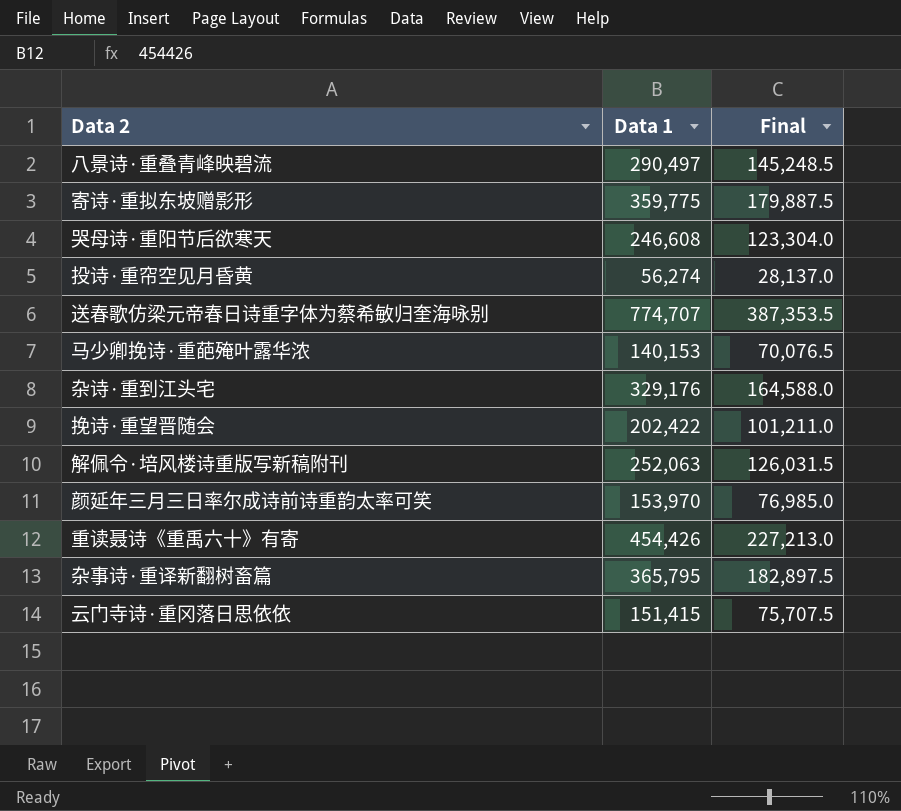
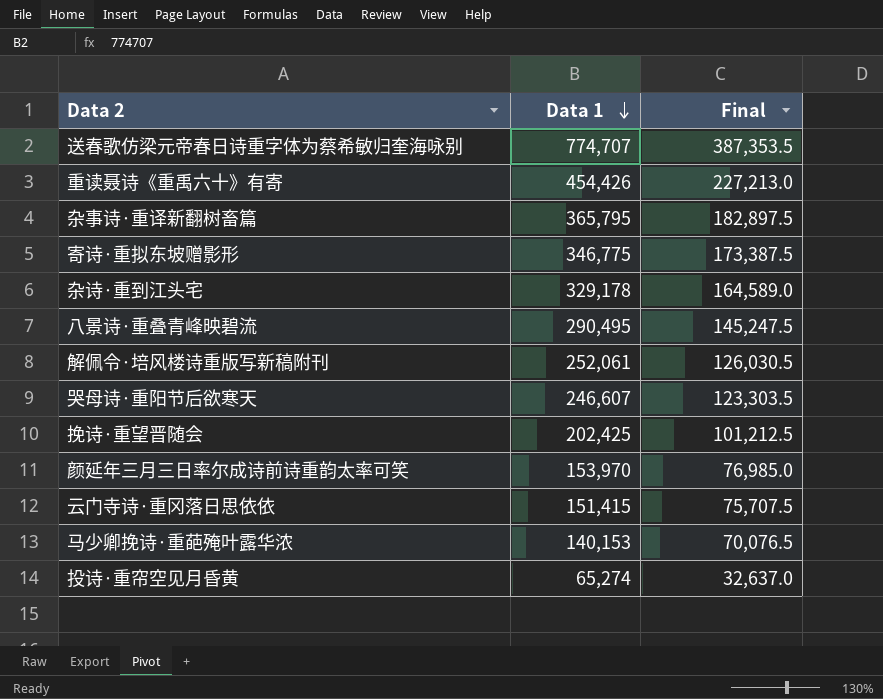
row order: none -> Data 1 descending
寄诗·重拟东坡赠影形 | Data 1: 359,775 -> 346,775
寄诗·重拟东坡赠影形 | Final: 179,887.5 -> 173,387.5
杂诗·重到江头宅 | Data 1: 329,176 -> 329,178
杂诗·重到江头宅 | Final: 164,588.0 -> 164,589.0
八景诗·重叠青峰映碧流 | Data 1: 290,497 -> 290,495
八景诗·重叠青峰映碧流 | Final: 145,248.5 -> 145,247.5
解佩令·培风楼诗重版写新稿附刊 | Data 1: 252,063 -> 252,061
解佩令·培风楼诗重版写新稿附刊 | Final: 126,031.5 -> 126,030.5
哭母诗·重阳节后欲寒天 | Data 1: 246,608 -> 246,607
哭母诗·重阳节后欲寒天 | Final: 123,304.0 -> 123,303.5
挽诗·重望晋随会 | Data 1: 202,422 -> 202,425
挽诗·重望晋随会 | Final: 101,211.0 -> 101,212.5
投诗·重帘空见月昏黄 | Data 1: 56,274 -> 65,274
投诗·重帘空见月昏黄 | Final: 28,137.0 -> 32,637.0

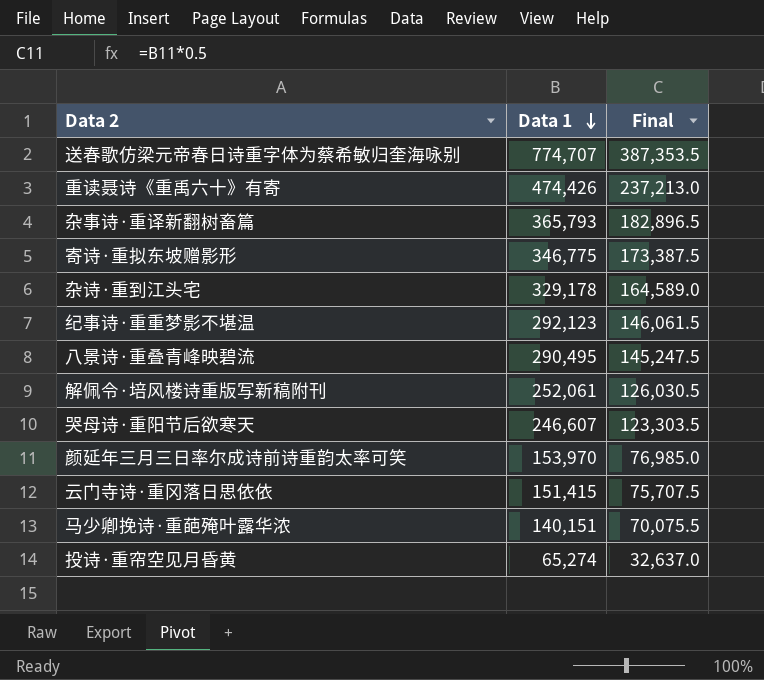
row 挽诗·重望晋随会: 202,425 | 101,212.5 -> none
重读聂诗《重禹六十》有寄 | Data 1: 454,426 -> 474,426
重读聂诗《重禹六十》有寄 | Final: 227,213.0 -> 237,213.0
杂事诗·重译新翻树畜篇 | Data 1: 365,795 -> 365,793
杂事诗·重译新翻树畜篇 | Final: 182,897.5 -> 182,896.5
row 纪事诗·重重梦影不堪温: none -> 292,123 | 146,061.5
马少卿挽诗·重葩殗叶露华浓 | Data 1: 140,153 -> 140,151
马少卿挽诗·重葩殗叶露华浓 | Final: 70,076.5 -> 70,075.5

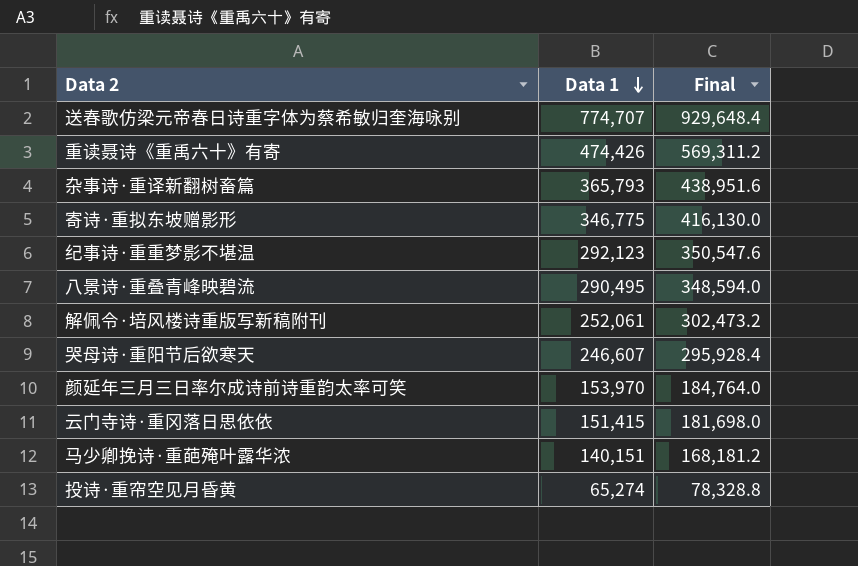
column Final | formula: [Data 1] * 0.5 -> [Data 1] * 1.2
row 杂诗·重到江头宅: 329,178 | 164,589.0 -> none

